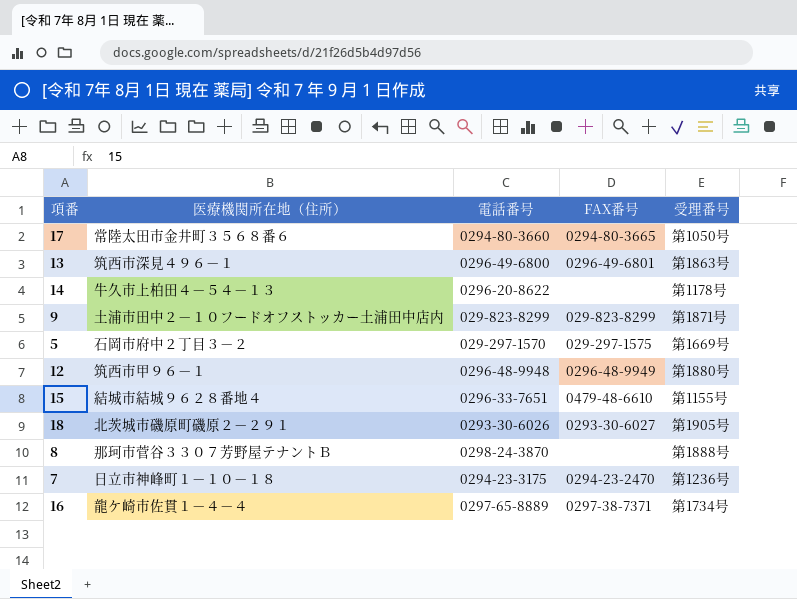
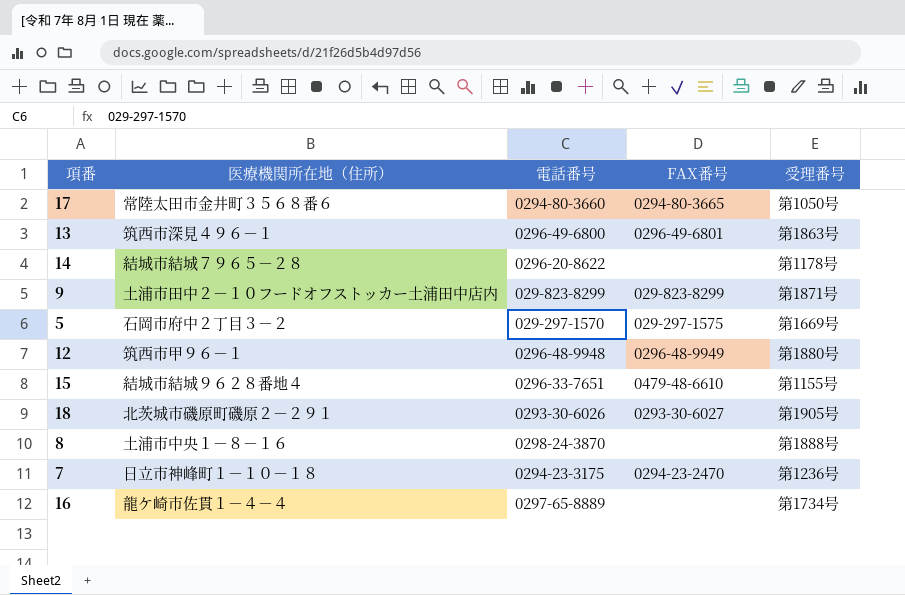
14 | 医療機関所在地（住所）: 牛久市上柏田４－５４－１３ -> 結城市結城７９６５－２８
8 | 医療機関所在地（住所）: 那珂市菅谷３３０７芳野屋テナントＢ -> 土浦市中央１－８－１６
16 | FAX番号: 0297-38-7371 -> none

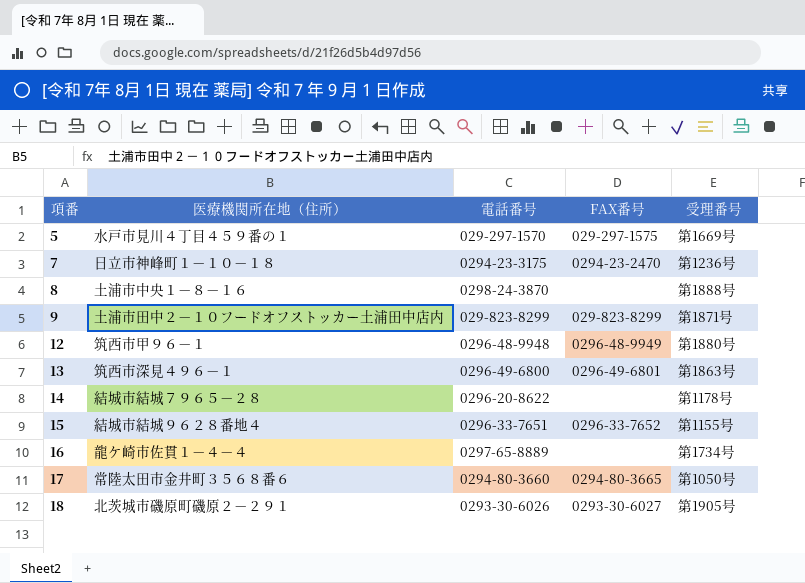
row order: none -> 項番 ascending
5 | 医療機関所在地（住所）: 石岡市府中２丁目３－２ -> 水戸市見川４丁目４５９番の１
15 | FAX番号: 0479-48-6610 -> 0296-33-7652

